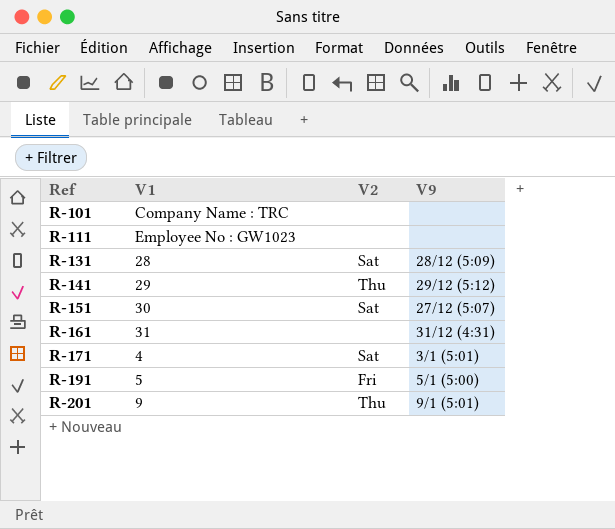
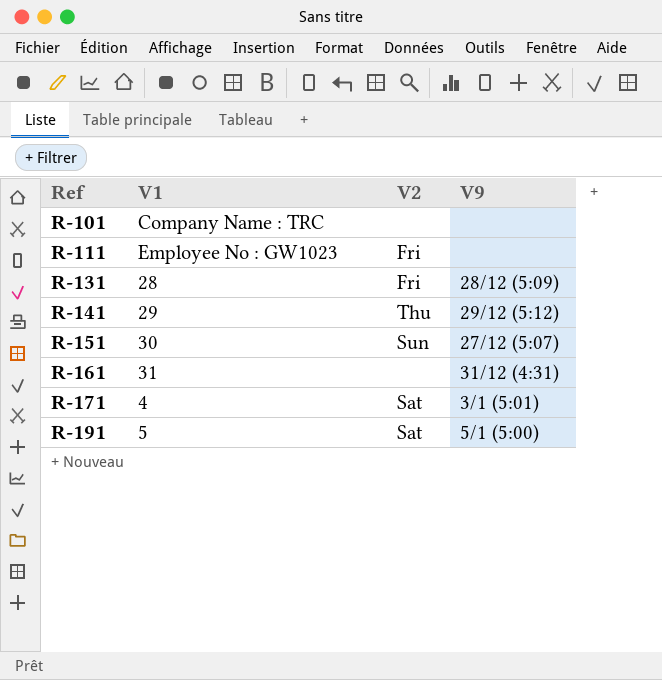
row R-201: 9 | Thu | 9/1 (5:01) -> none
R-111 | V2: none -> Fri
R-131 | V2: Sat -> Fri
R-151 | V2: Sat -> Sun
R-191 | V2: Fri -> Sat

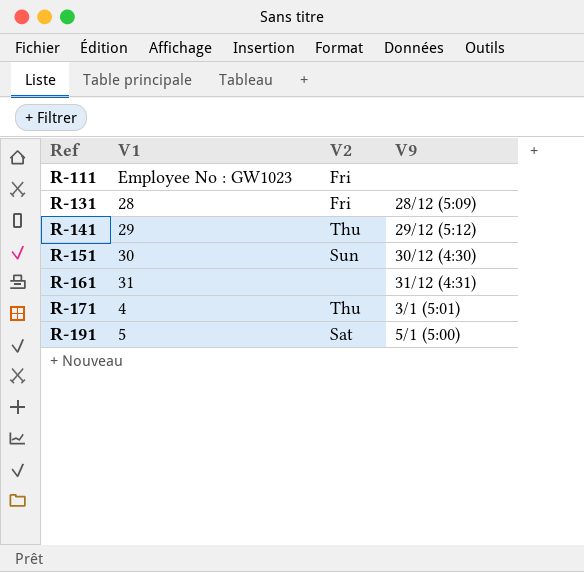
row R-101: Company Name : TRC | none | none -> none
R-151 | V9: 27/12 (5:07) -> 30/12 (4:30)
R-171 | V2: Sat -> Thu

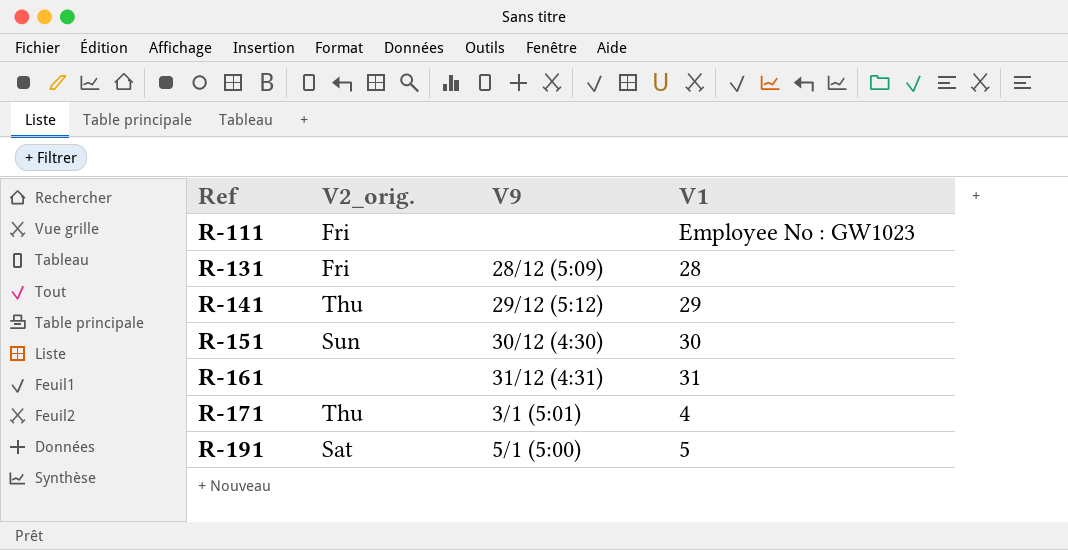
column name: V2 -> V2_orig.
column V1 | position: 2 -> 4

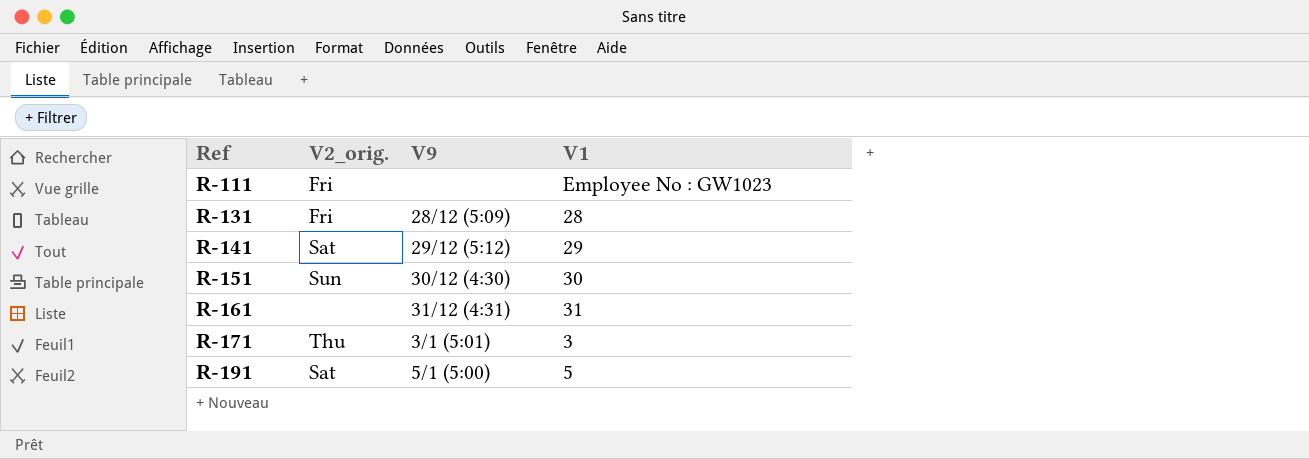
R-141 | V2_orig.: Thu -> Sat
R-171 | V1: 4 -> 3

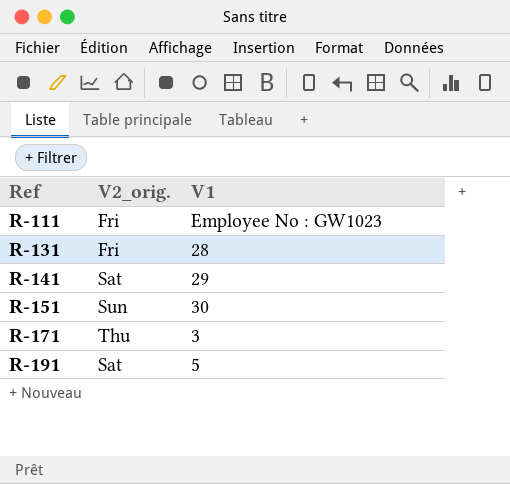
column V9 | position: 3 -> none
row R-161: none | 31/12 (4:31) | 31 -> none

